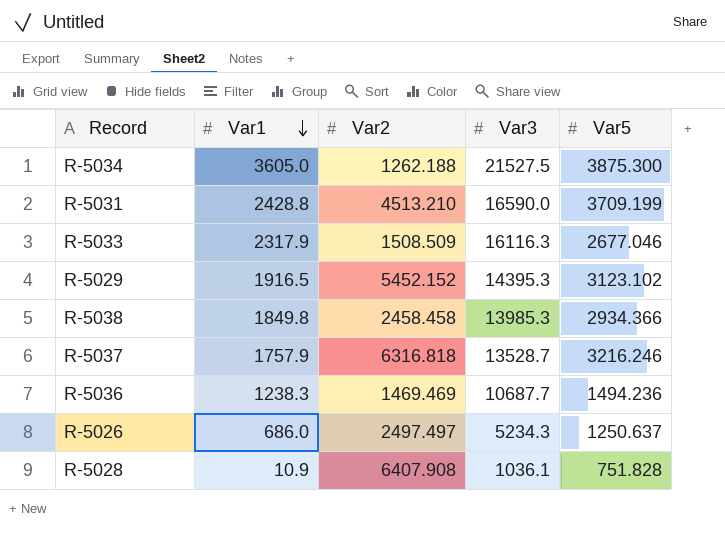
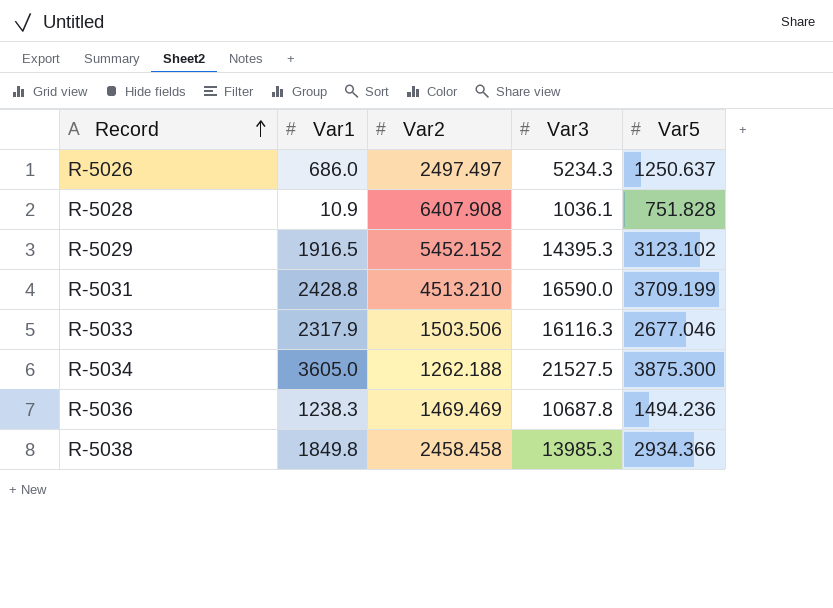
row order: Var1 descending -> Record ascending
row R-5037: 1757.9 | 6316.818 | 13528.7 | 3216.246 -> none
R-5033 | Var2: 1508.509 -> 1503.506
R-5036 | Var3: 10687.7 -> 10687.8

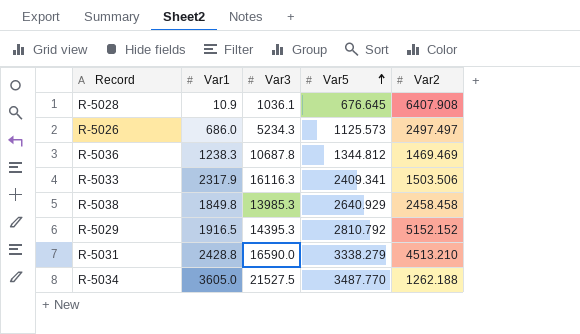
row order: Record ascending -> Var5 ascending
column Var2 | position: 3 -> 5
R-5028 | Var5: 751.828 -> 676.645
R-5026 | Var5: 1250.637 -> 1125.573
R-5036 | Var5: 1494.236 -> 1344.812
R-5033 | Var5: 2677.046 -> 2409.341
R-5038 | Var5: 2934.366 -> 2640.929
R-5029 | Var5: 3123.102 -> 2810.792
R-5029 | Var2: 5452.152 -> 5152.152
R-5031 | Var5: 3709.199 -> 3338.279
R-5034 | Var5: 3875.300 -> 3487.770

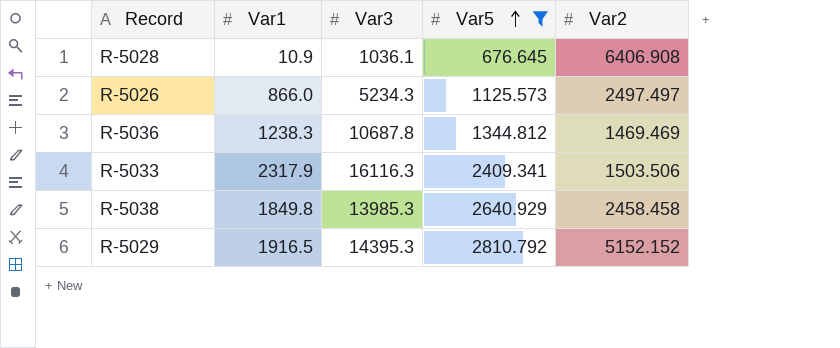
filter: none -> Var5 <= 2810.792
R-5028 | Var2: 6407.908 -> 6406.908
R-5026 | Var1: 686.0 -> 866.0

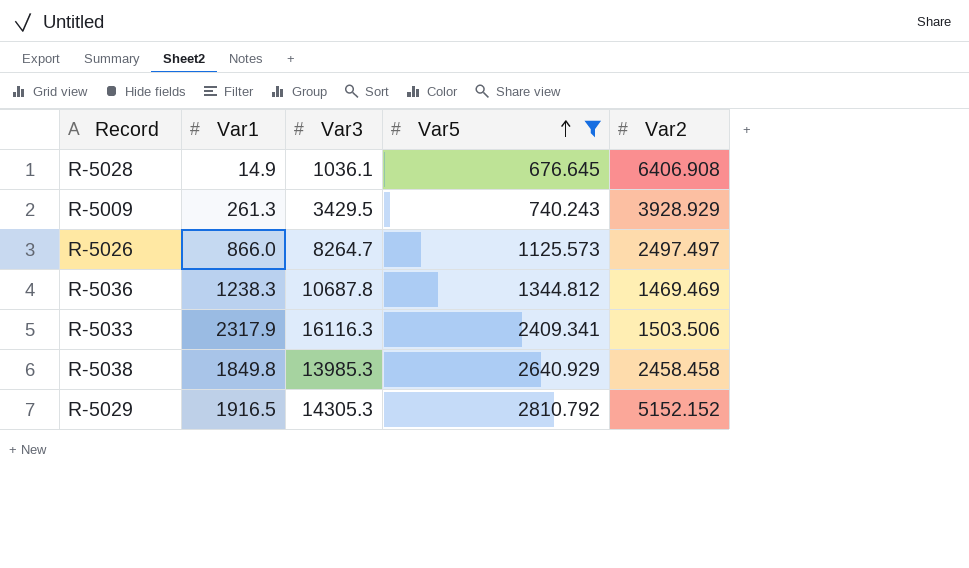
R-5028 | Var1: 10.9 -> 14.9
row R-5009: none -> 261.3 | 3429.5 | 740.243 | 3928.929
R-5026 | Var3: 5234.3 -> 8264.7
R-5029 | Var3: 14395.3 -> 14305.3

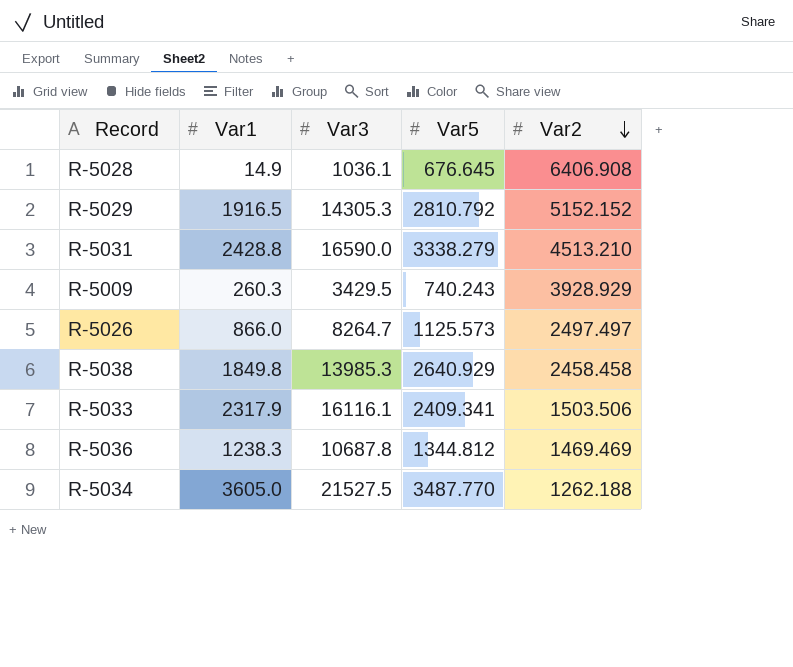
filter: Var5 <= 2810.792 -> none
row order: Var5 ascending -> Var2 descending
R-5009 | Var1: 261.3 -> 260.3
R-5033 | Var3: 16116.3 -> 16116.1

